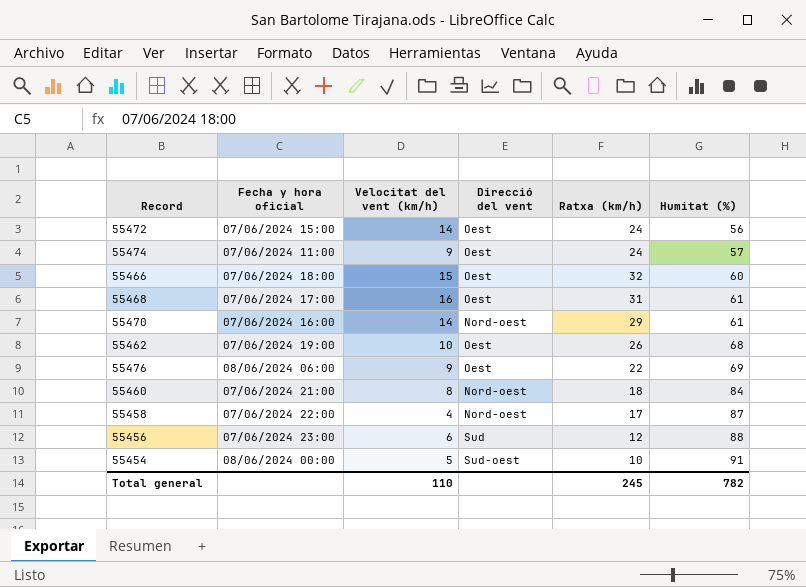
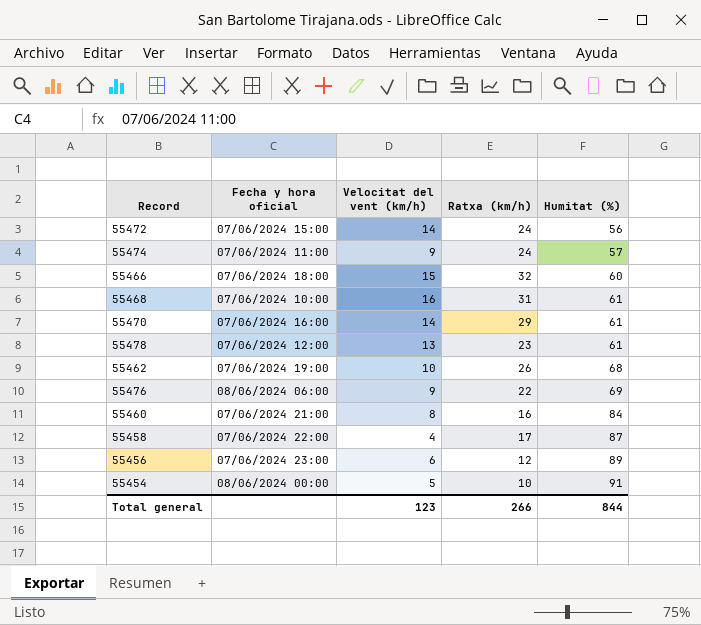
column Direcció del vent | position: 4 -> none
55468 | Fecha y hora oficial: 07/06/2024 17:00 -> 07/06/2024 10:00
row 55478: none -> 07/06/2024 12:00 | 13 | 23 | 61
55460 | Ratxa (km/h): 18 -> 16
55456 | Humitat (%): 88 -> 89
Total general | Velocitat del vent (km/h): 110 -> 123
Total general | Ratxa (km/h): 245 -> 266
Total general | Humitat (%): 782 -> 844

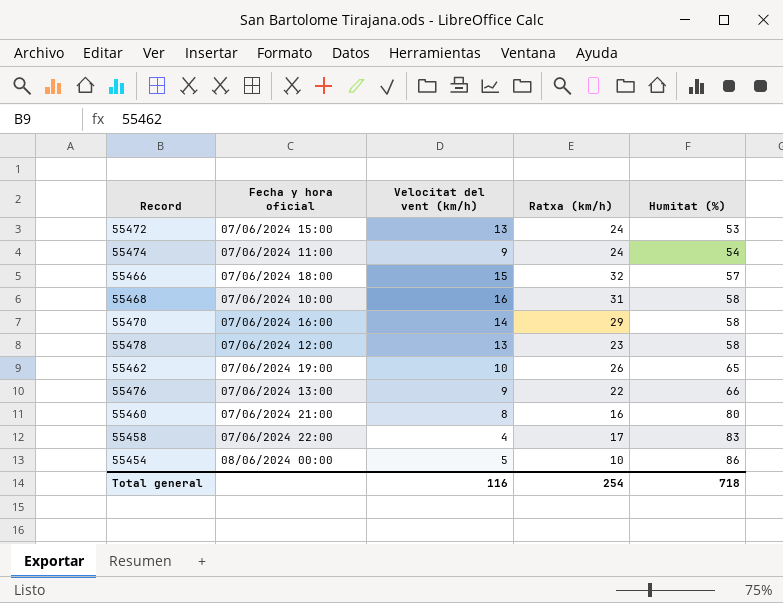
row 55456: 07/06/2024 23:00 | 6 | 12 | 89 -> none
55472 | Velocitat del vent (km/h): 14 -> 13
55472 | Humitat (%): 56 -> 53
55474 | Humitat (%): 57 -> 54
55466 | Humitat (%): 60 -> 57
55468 | Humitat (%): 61 -> 58
55470 | Humitat (%): 61 -> 58
55478 | Humitat (%): 61 -> 58
55462 | Humitat (%): 68 -> 65
55476 | Fecha y hora oficial: 08/06/2024 06:00 -> 07/06/2024 13:00
55476 | Humitat (%): 69 -> 66
55460 | Humitat (%): 84 -> 80
55458 | Humitat (%): 87 -> 83
55454 | Humitat (%): 91 -> 86
Total general | Velocitat del vent (km/h): 123 -> 116
Total general | Ratxa (km/h): 266 -> 254
Total general | Humitat (%): 844 -> 718

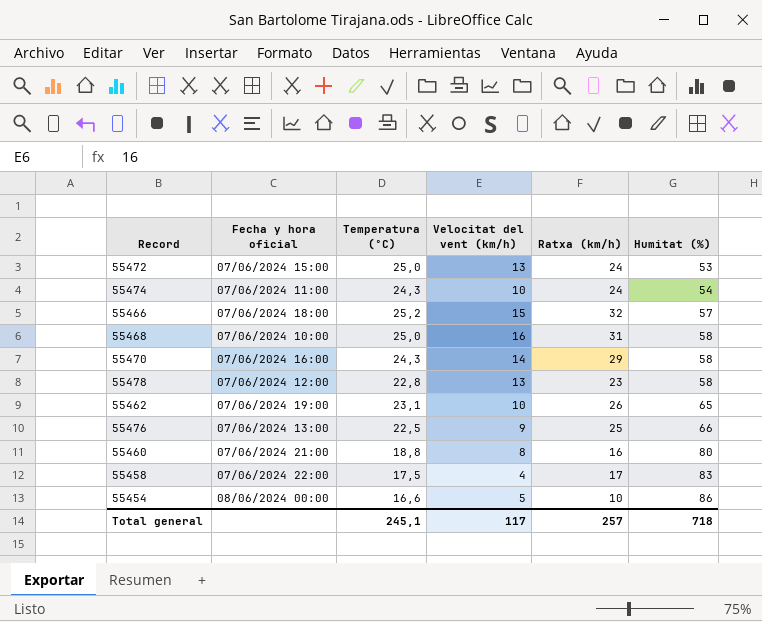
column Temperatura (ºC) | position: none -> 3
55474 | Velocitat del vent (km/h): 9 -> 10
55476 | Ratxa (km/h): 22 -> 25
Total general | Velocitat del vent (km/h): 116 -> 117
Total general | Ratxa (km/h): 254 -> 257

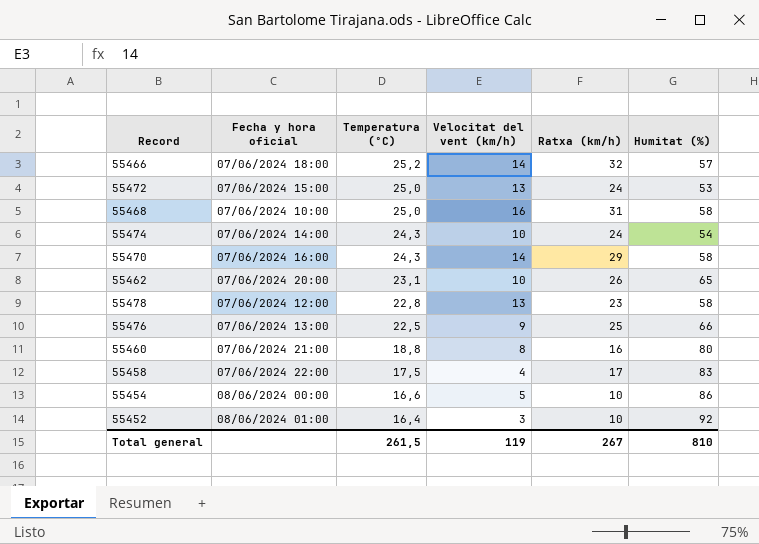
row order: Humitat (%) ascending -> Temperatura (ºC) descending
55466 | Velocitat del vent (km/h): 15 -> 14
55474 | Fecha y hora oficial: 07/06/2024 11:00 -> 07/06/2024 14:00
55462 | Fecha y hora oficial: 07/06/2024 19:00 -> 07/06/2024 20:00
row 55452: none -> 08/06/2024 01:00 | 16,4 | 3 | 10 | 92
Total general | Temperatura (ºC): 245,1 -> 261,5
Total general | Velocitat del vent (km/h): 117 -> 119
Total general | Ratxa (km/h): 257 -> 267
Total general | Humitat (%): 718 -> 810

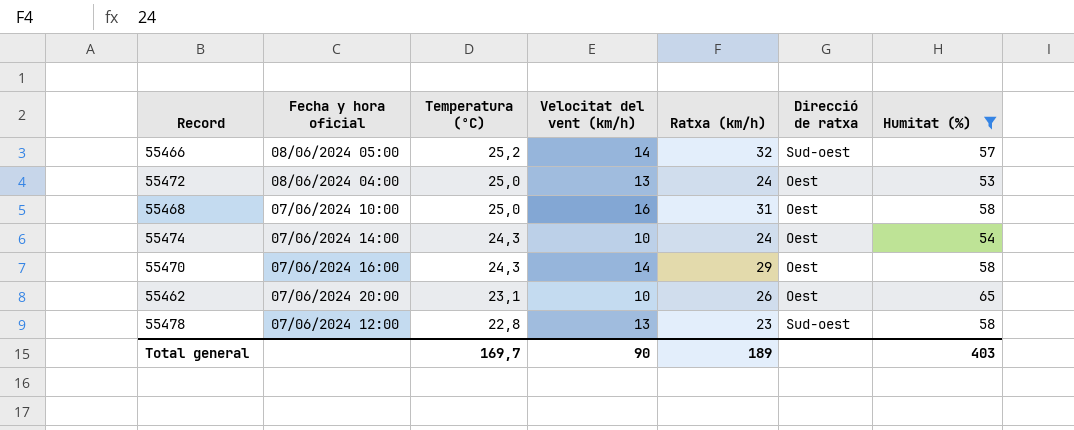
filter: none -> Humitat (%) <= 65
column Direcció de ratxa | position: none -> 6
55466 | Fecha y hora oficial: 07/06/2024 18:00 -> 08/06/2024 05:00
55472 | Fecha y hora oficial: 07/06/2024 15:00 -> 08/06/2024 04:00
Total general | Temperatura (ºC): 261,5 -> 169,7
Total general | Velocitat del vent (km/h): 119 -> 90
Total general | Ratxa (km/h): 267 -> 189
Total general | Humitat (%): 810 -> 403

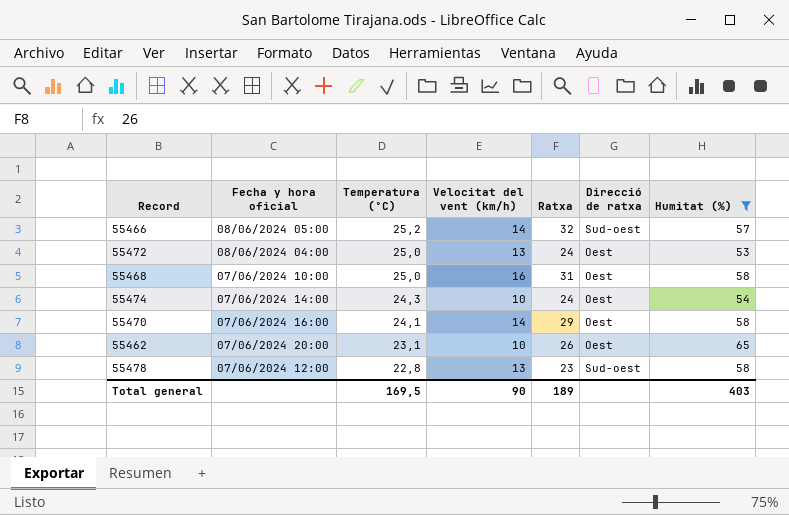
column name: Ratxa (km/h) -> Ratxa
55470 | Temperatura (ºC): 24,3 -> 24,1
Total general | Temperatura (ºC): 169,7 -> 169,5

